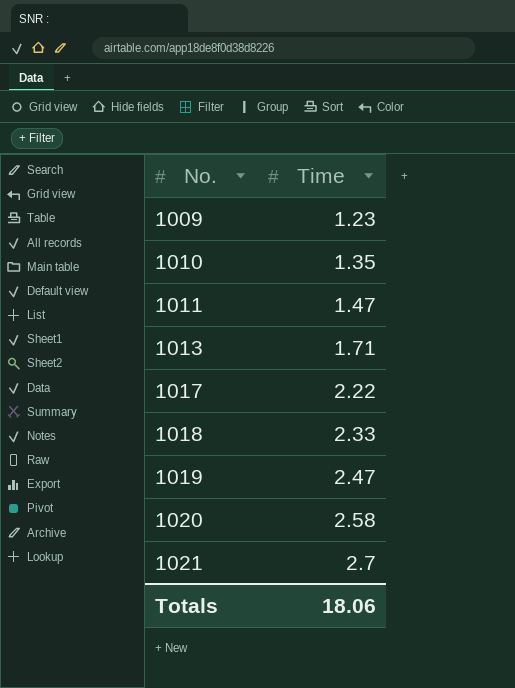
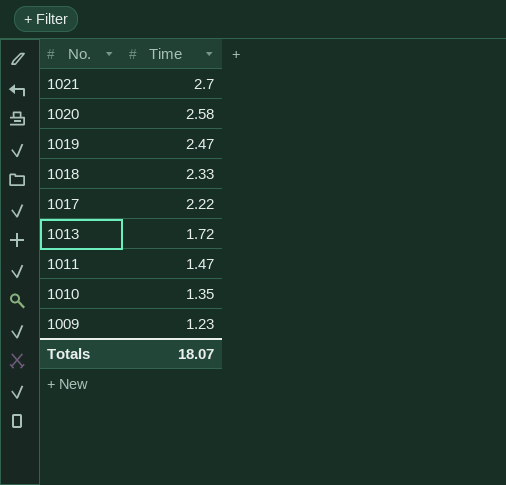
row order: No. ascending -> No. descending
1013 | Time: 1.71 -> 1.72
Totals | Time: 18.06 -> 18.07

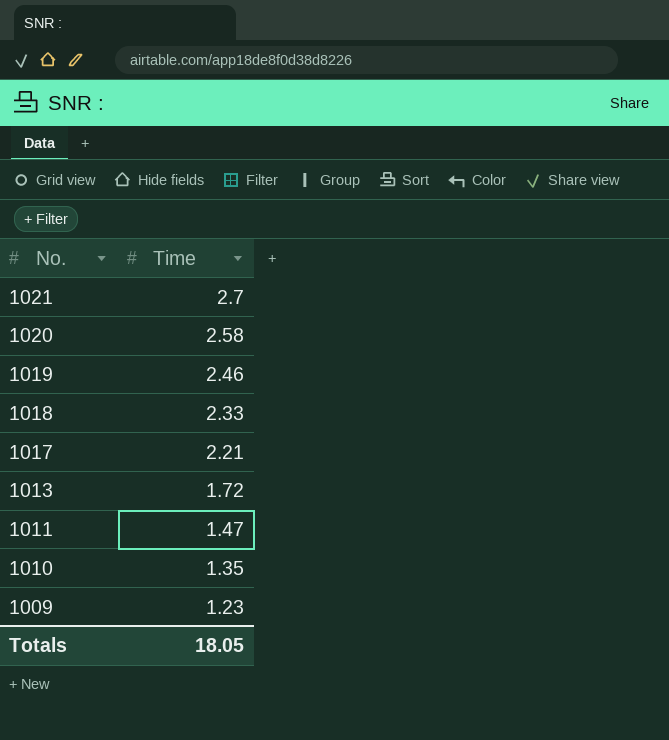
1019 | Time: 2.47 -> 2.46
1017 | Time: 2.22 -> 2.21
Totals | Time: 18.07 -> 18.05

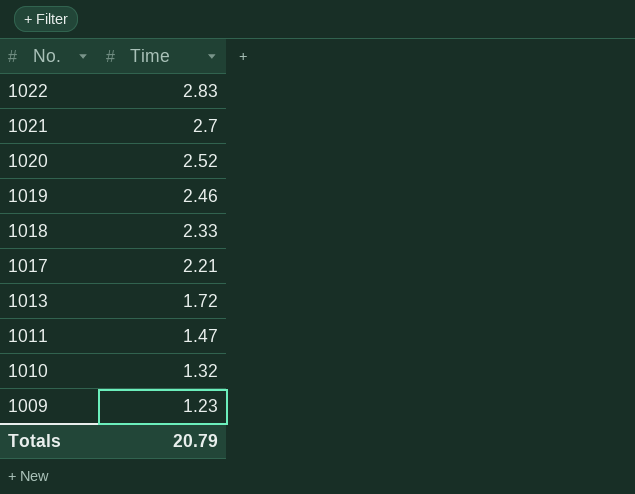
row 1022: none -> 2.83
1020 | Time: 2.58 -> 2.52
1010 | Time: 1.35 -> 1.32
Totals | Time: 18.05 -> 20.79

